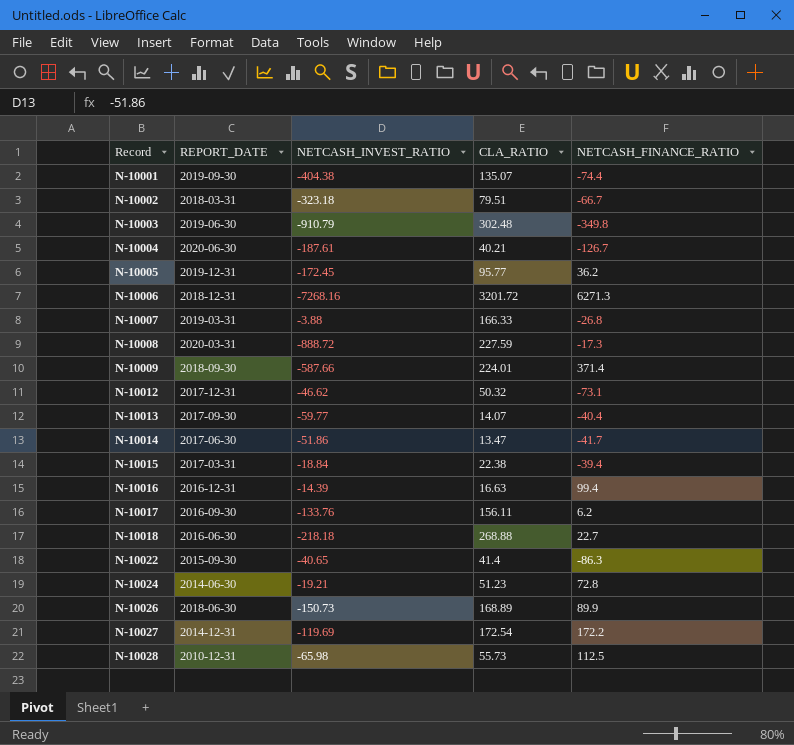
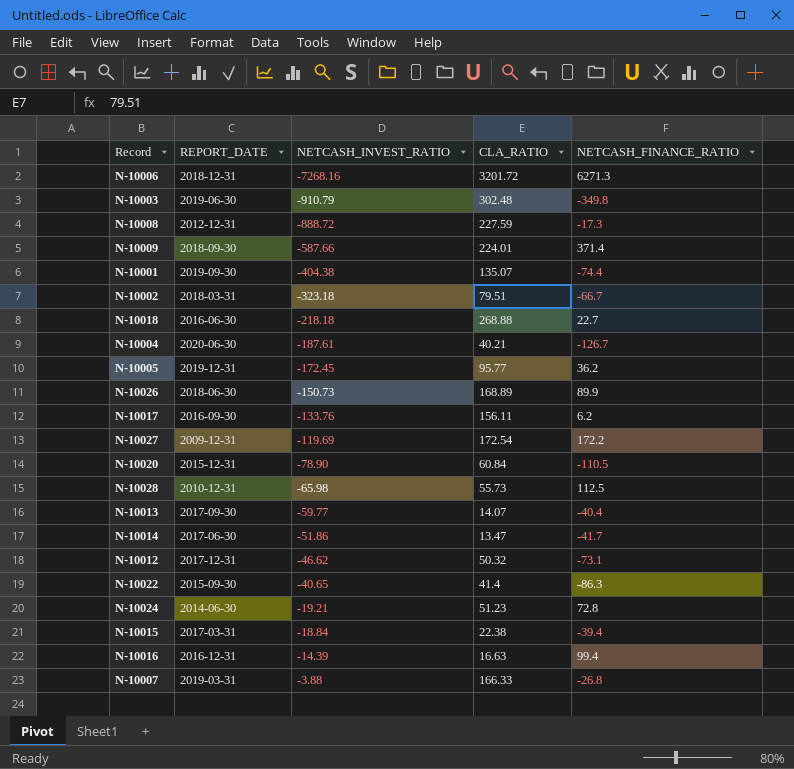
row order: Record ascending -> NETCASH_INVEST_RATIO ascending
N-10008 | REPORT_DATE: 2020-03-31 -> 2012-12-31
N-10027 | REPORT_DATE: 2014-12-31 -> 2009-12-31
row N-10020: none -> 2015-12-31 | -78.90 | 60.84 | -110.5

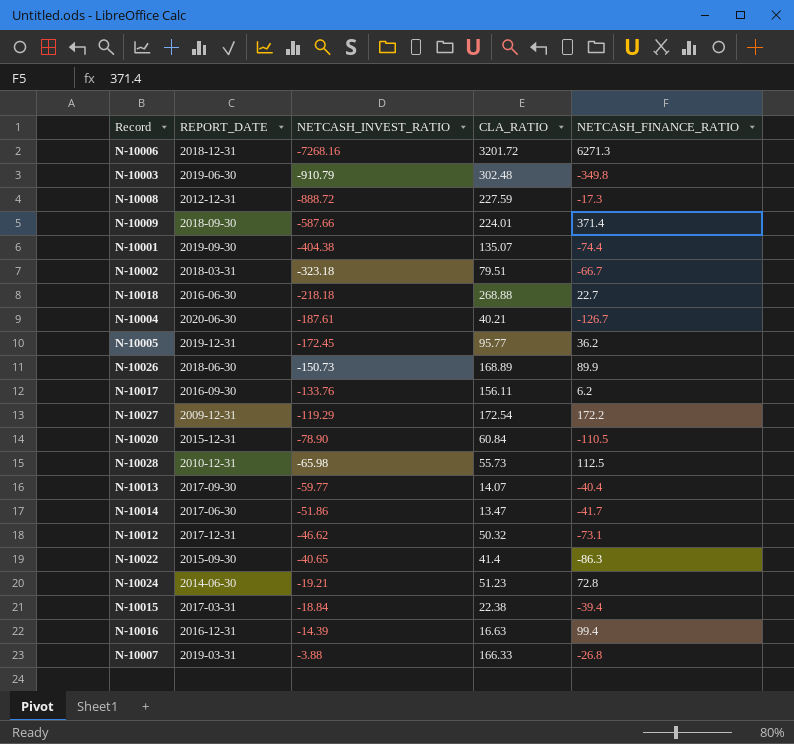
N-10027 | NETCASH_INVEST_RATIO: -119.69 -> -119.29

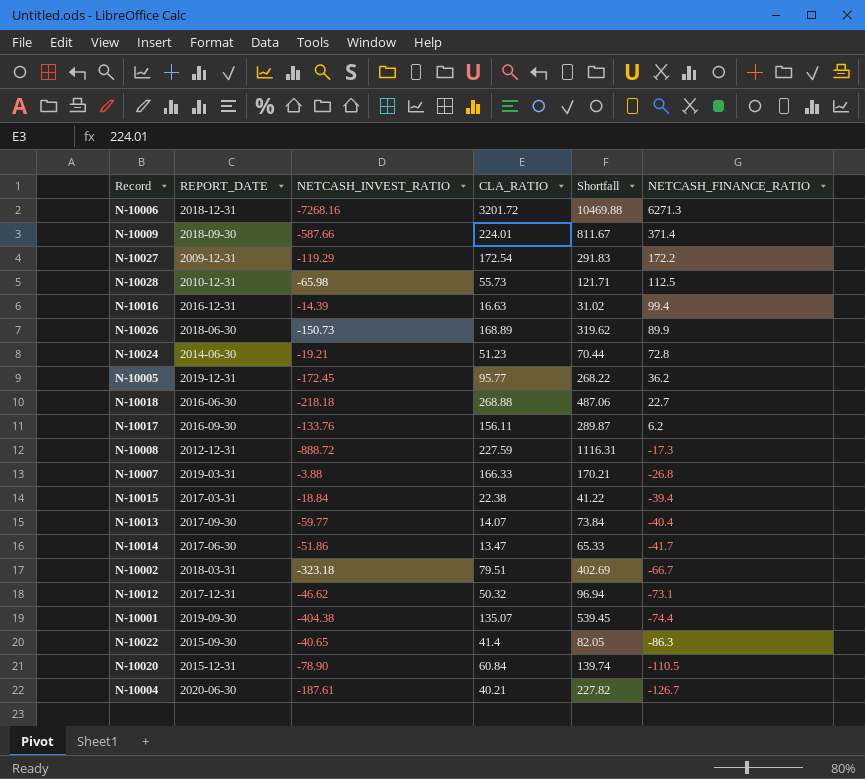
row order: NETCASH_INVEST_RATIO ascending -> NETCASH_FINANCE_RATIO descending
column Shortfall | formula: none -> [CLA_RATIO] - [NETCASH_INVEST_RATIO]
row N-10003: 2019-06-30 | -910.79 | 302.48 | -349.8 -> none

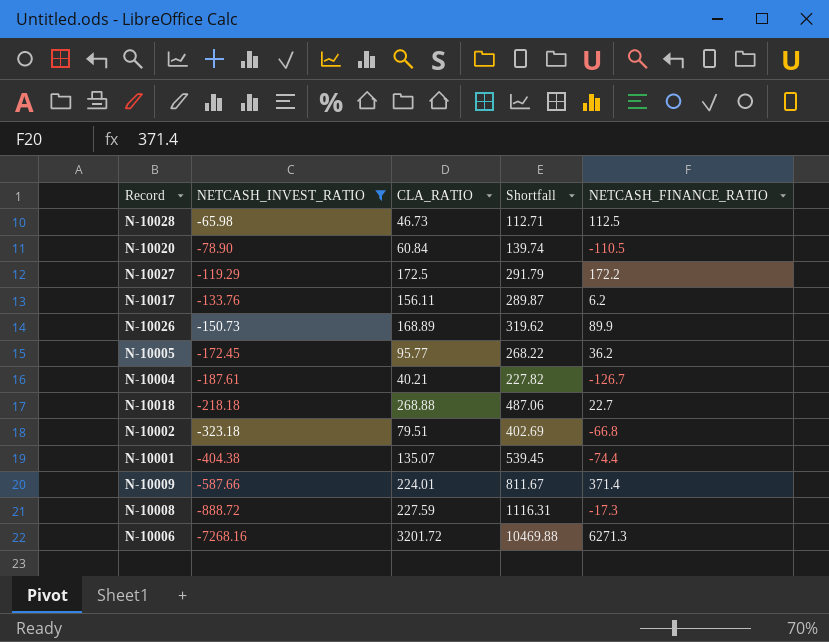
filter: none -> NETCASH_INVEST_RATIO <= -65.98
row order: NETCASH_FINANCE_RATIO descending -> NETCASH_INVEST_RATIO descending
column REPORT_DATE | position: 2 -> none
N-10028 | CLA_RATIO: 55.73 -> 46.73
N-10028 | Shortfall: 121.71 -> 112.71
N-10027 | CLA_RATIO: 172.54 -> 172.5
N-10027 | Shortfall: 291.83 -> 291.79
N-10002 | NETCASH_FINANCE_RATIO: -66.7 -> -66.8

